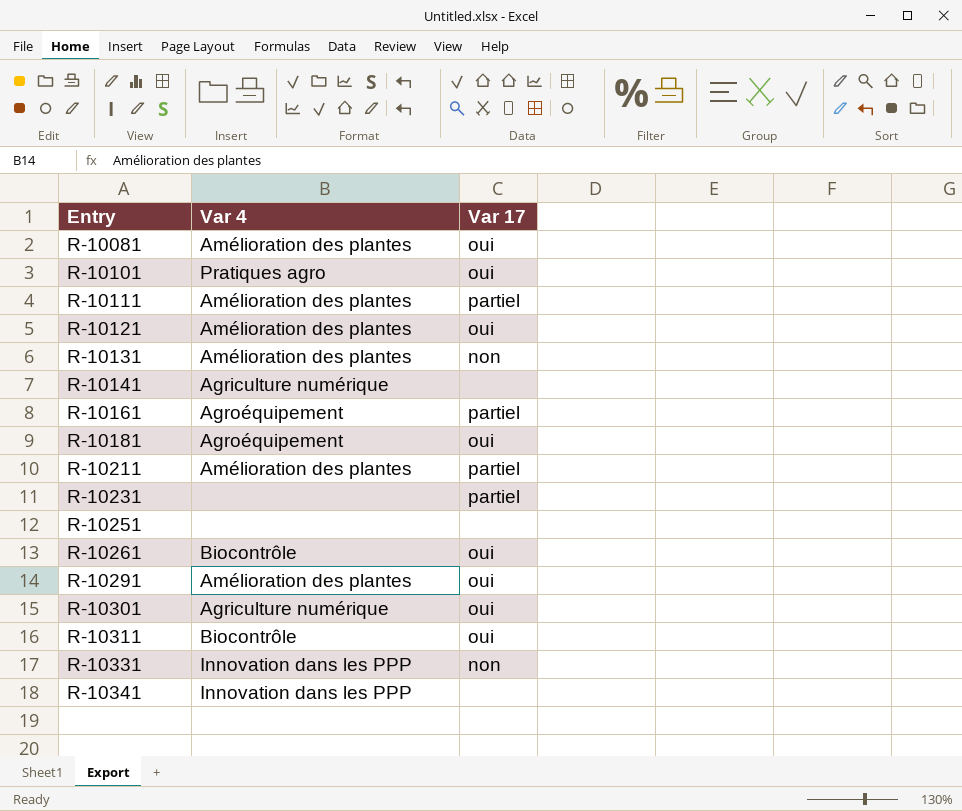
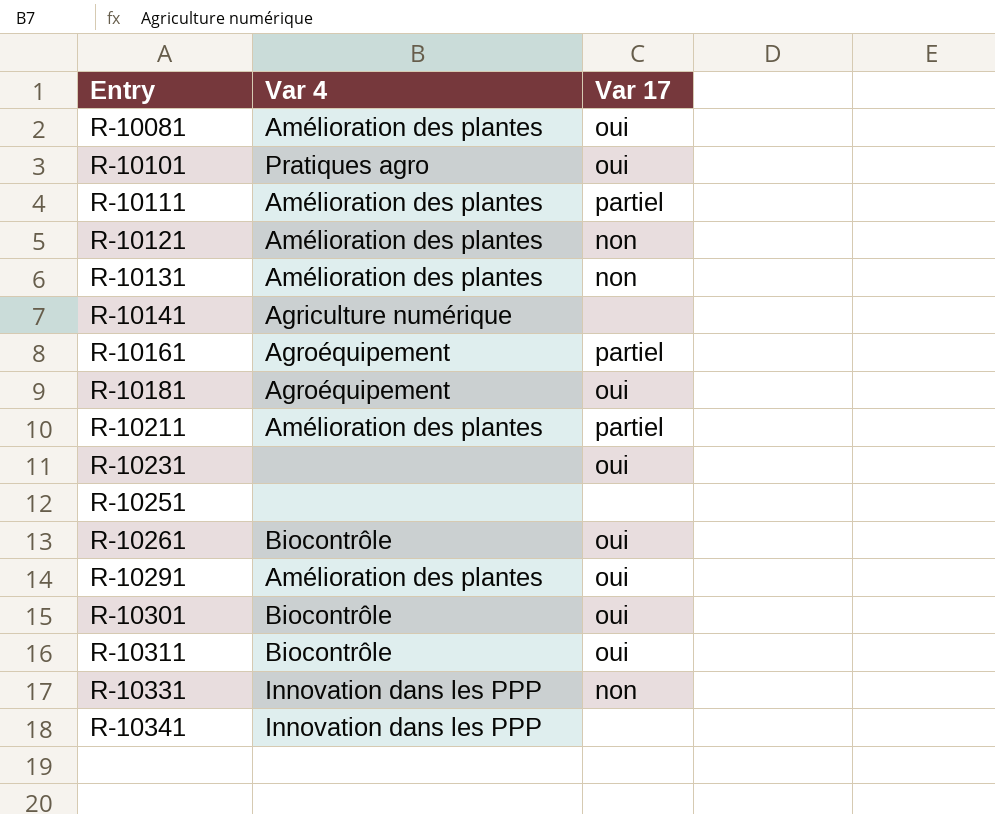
R-10121 | Var 17: oui -> non
R-10231 | Var 17: partiel -> oui
R-10301 | Var 4: Agriculture numérique -> Biocontrôle

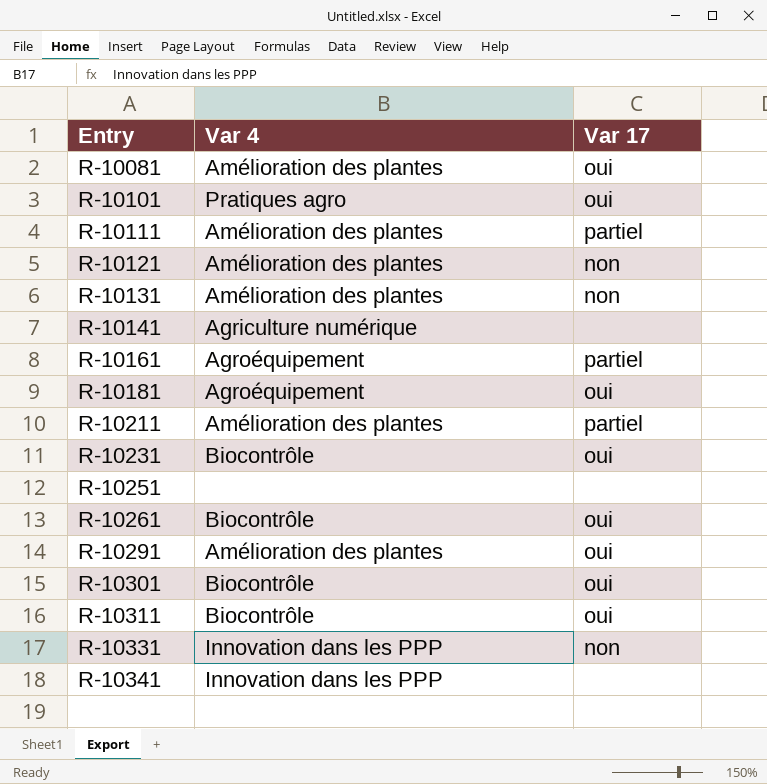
R-10231 | Var 4: none -> Biocontrôle

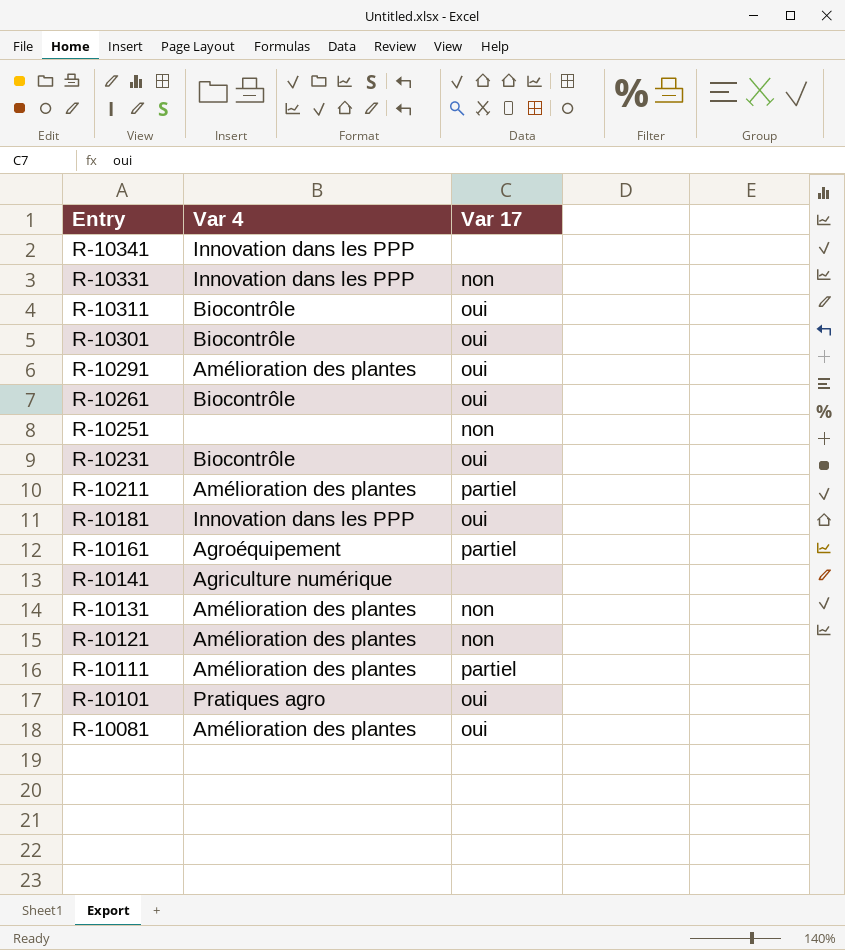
row order: Entry ascending -> Entry descending
R-10251 | Var 17: none -> non
R-10181 | Var 4: Agroéquipement -> Innovation dans les PPP

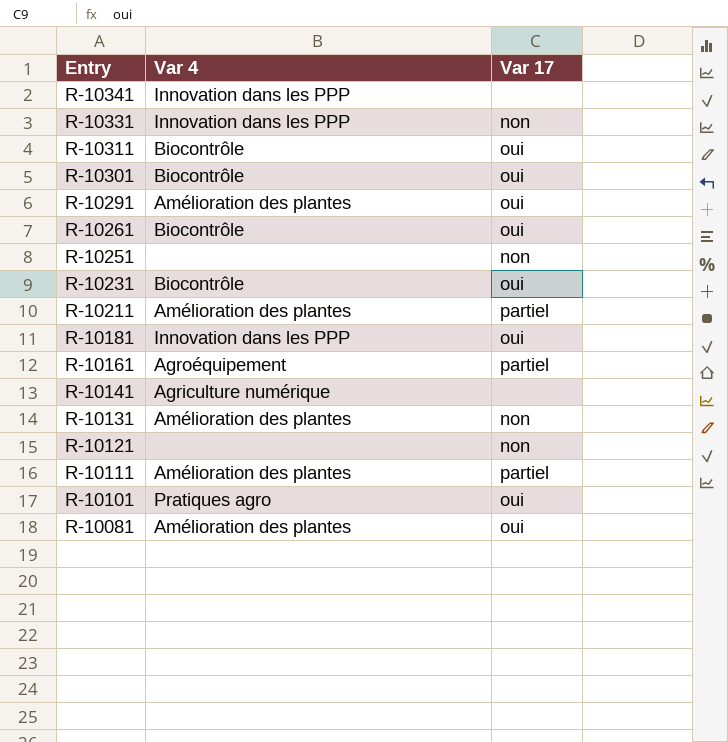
R-10121 | Var 4: Amélioration des plantes -> none

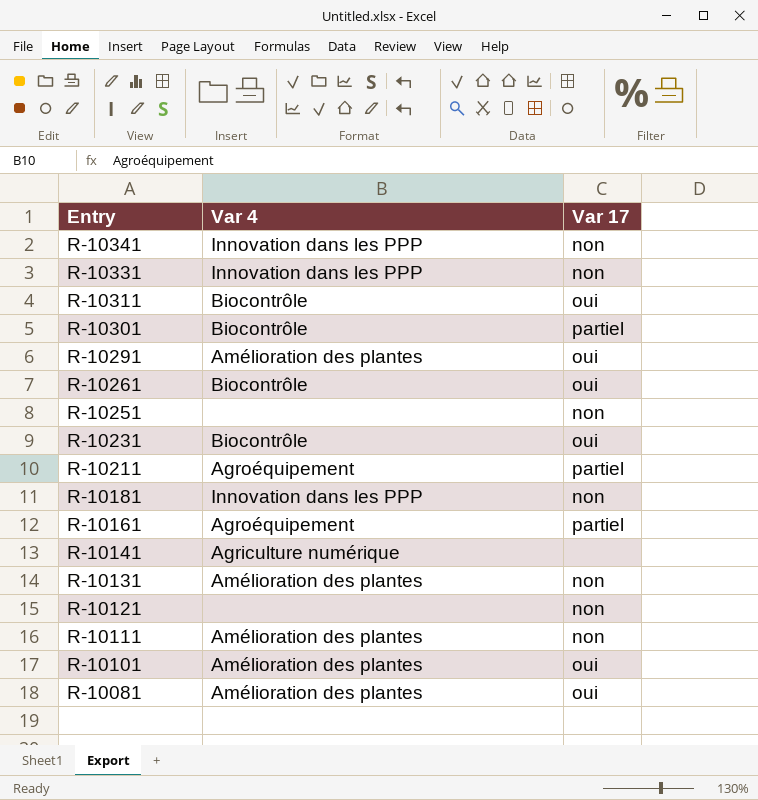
R-10341 | Var 17: none -> non
R-10301 | Var 17: oui -> partiel
R-10211 | Var 4: Amélioration des plantes -> Agroéquipement
R-10181 | Var 17: oui -> non
R-10111 | Var 17: partiel -> non
R-10101 | Var 4: Pratiques agro -> Amélioration des plantes

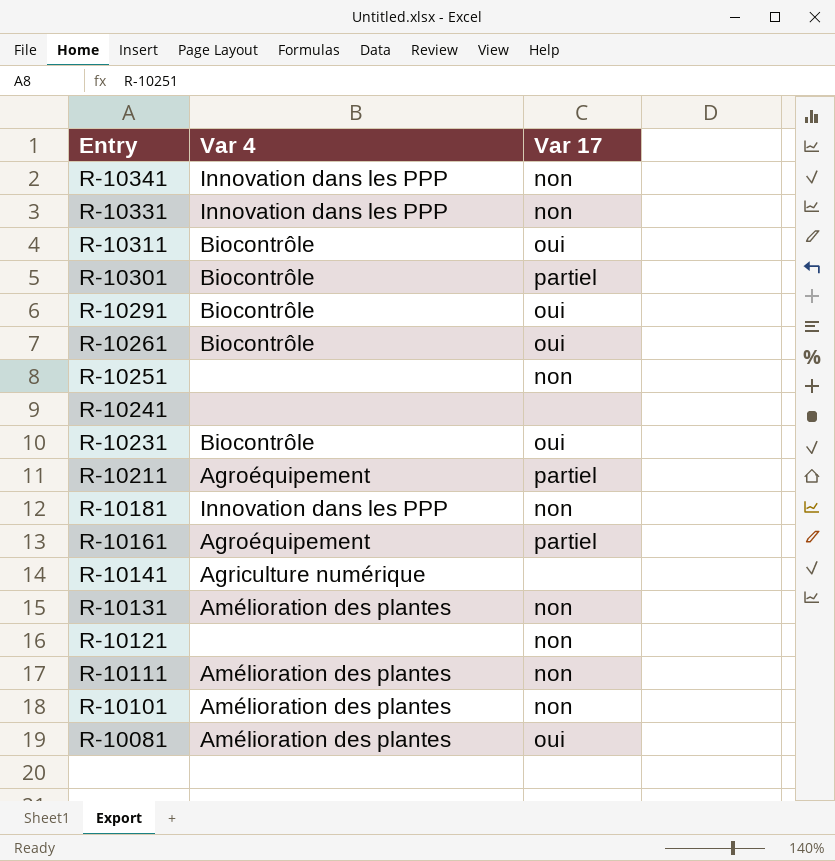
R-10291 | Var 4: Amélioration des plantes -> Biocontrôle
row R-10241: none -> none | none
R-10101 | Var 17: oui -> non

